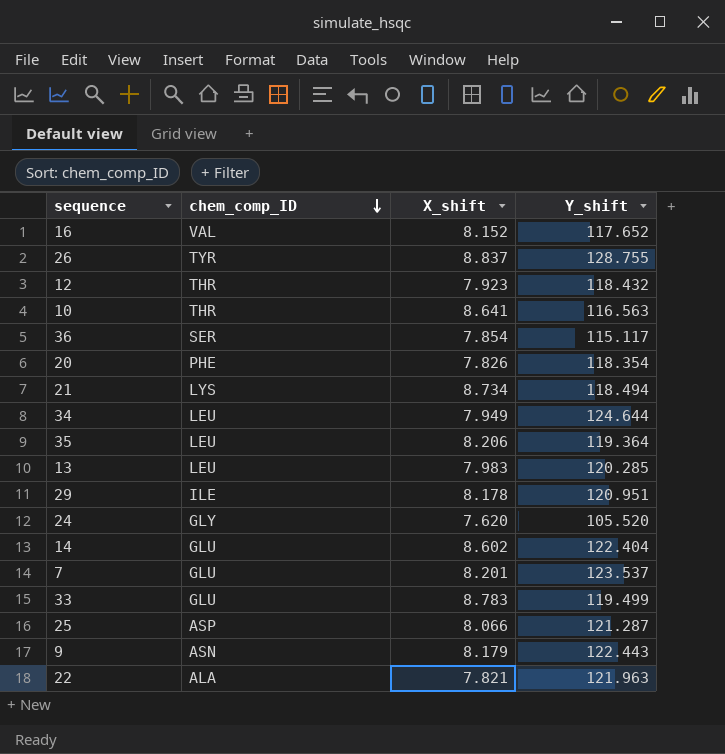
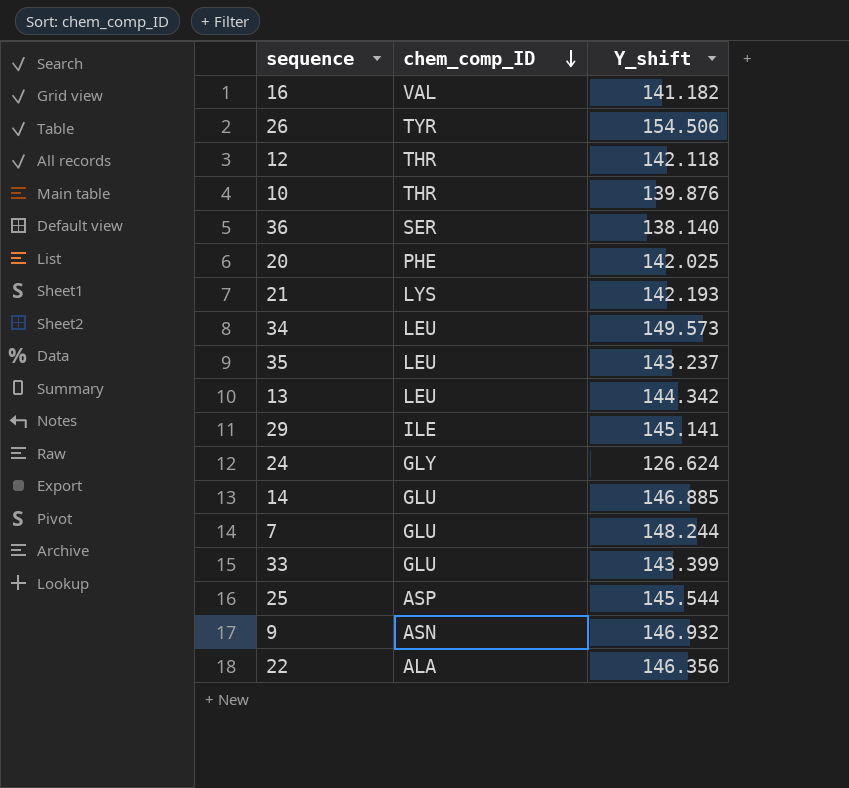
column X_shift | position: 3 -> none
16 | Y_shift: 117.652 -> 141.182
26 | Y_shift: 128.755 -> 154.506
12 | Y_shift: 118.432 -> 142.118
10 | Y_shift: 116.563 -> 139.876
36 | Y_shift: 115.117 -> 138.140
20 | Y_shift: 118.354 -> 142.025
21 | Y_shift: 118.494 -> 142.193
34 | Y_shift: 124.644 -> 149.573
35 | Y_shift: 119.364 -> 143.237
13 | Y_shift: 120.285 -> 144.342
29 | Y_shift: 120.951 -> 145.141
24 | Y_shift: 105.520 -> 126.624
14 | Y_shift: 122.404 -> 146.885
7 | Y_shift: 123.537 -> 148.244
33 | Y_shift: 119.499 -> 143.399
25 | Y_shift: 121.287 -> 145.544
9 | Y_shift: 122.443 -> 146.932
22 | Y_shift: 121.963 -> 146.356

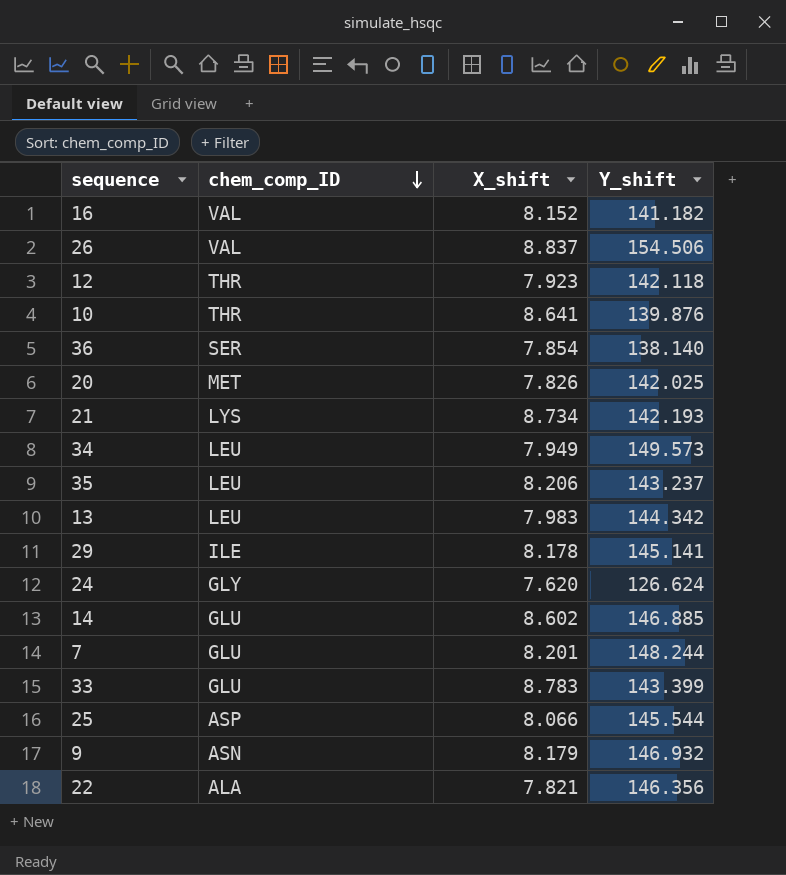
column X_shift | position: none -> 3
26 | chem_comp_ID: TYR -> VAL
20 | chem_comp_ID: PHE -> MET

